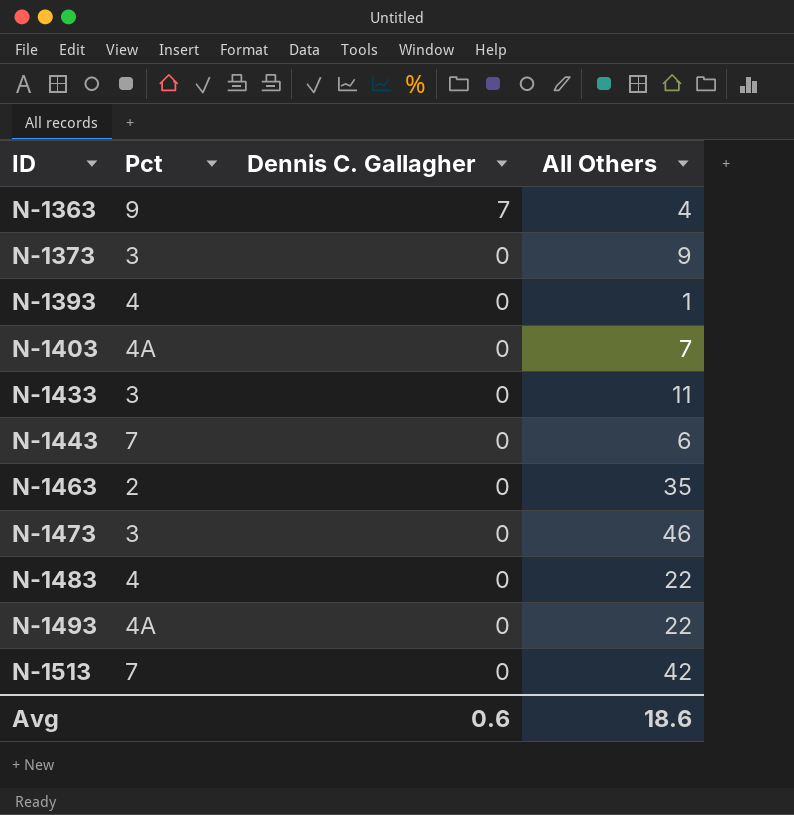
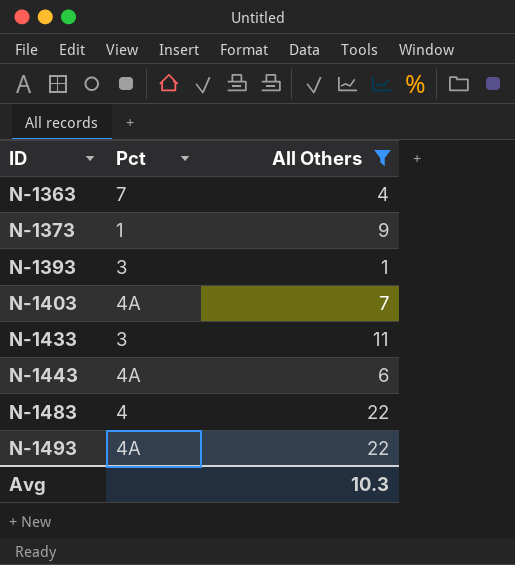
filter: none -> All Others <= 22
column Dennis C. Gallagher | position: 3 -> none
N-1363 | Pct: 9 -> 7
N-1373 | Pct: 3 -> 1
N-1393 | Pct: 4 -> 3
N-1443 | Pct: 7 -> 4A
Avg | All Others: 18.6 -> 10.3

